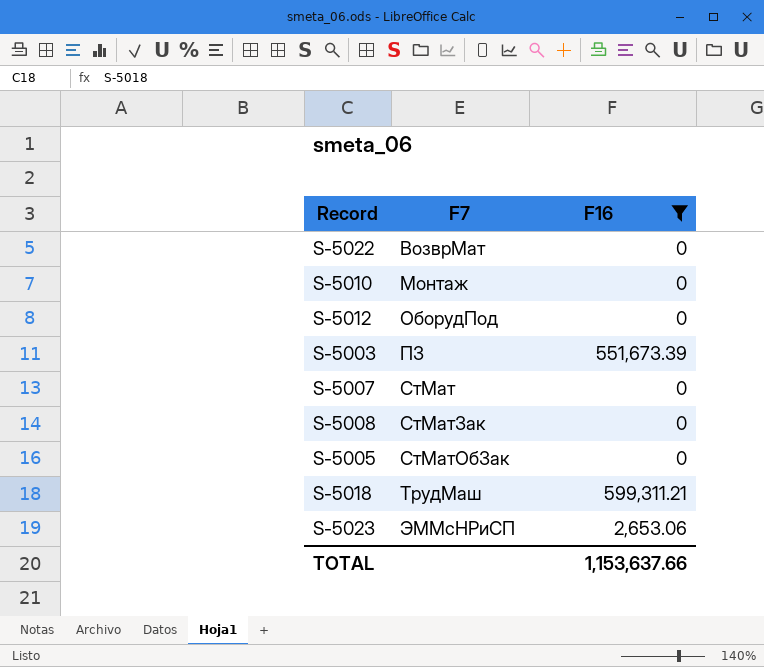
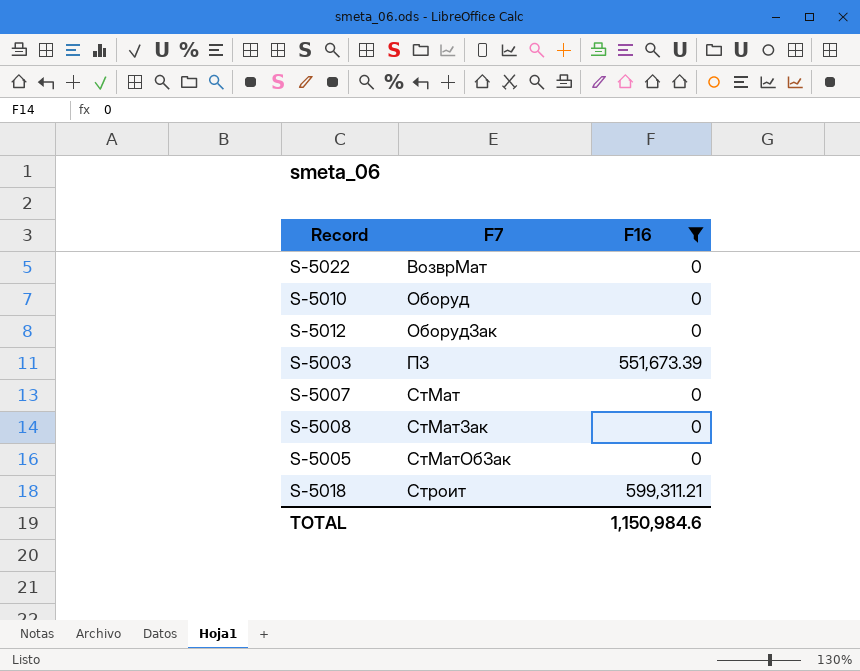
row S-5023: ЭММсНРиСП | 2,653.06 -> none
S-5010 | F7: Монтаж -> Оборуд
S-5012 | F7: ОборудПод -> ОборудЗак
S-5018 | F7: ТрудМаш -> Строит
TOTAL | F16: 1,153,637.66 -> 1,150,984.6

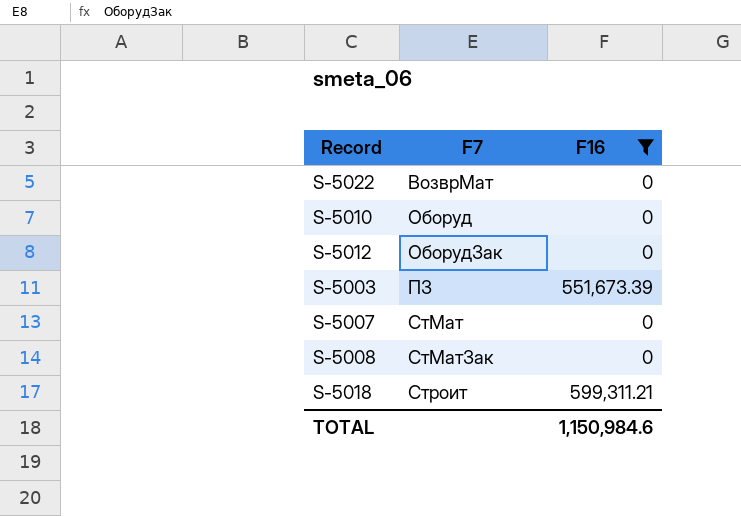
row S-5005: СтМатОбЗак | 0 -> none

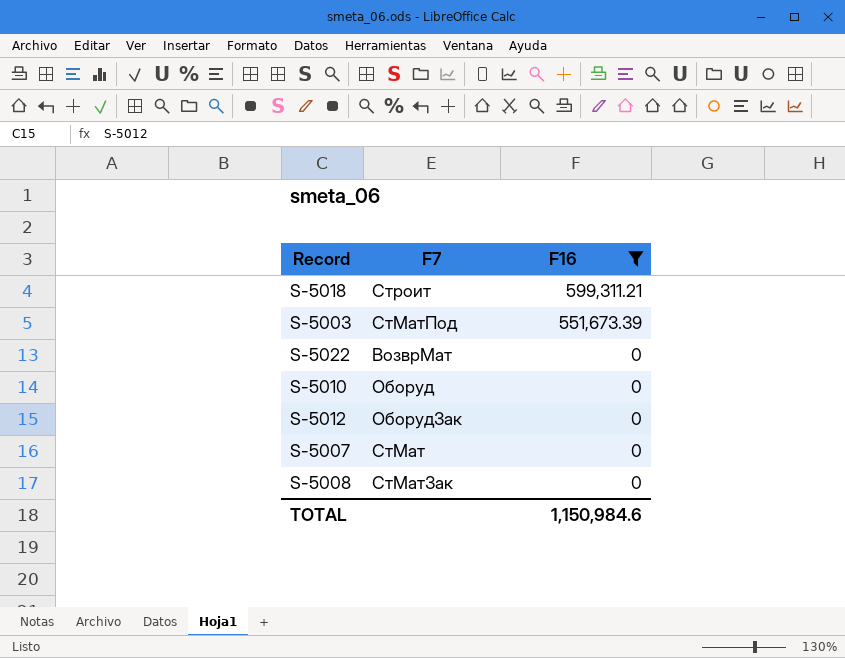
row order: F7 ascending -> F16 descending
S-5003 | F7: ПЗ -> СтМатПод

